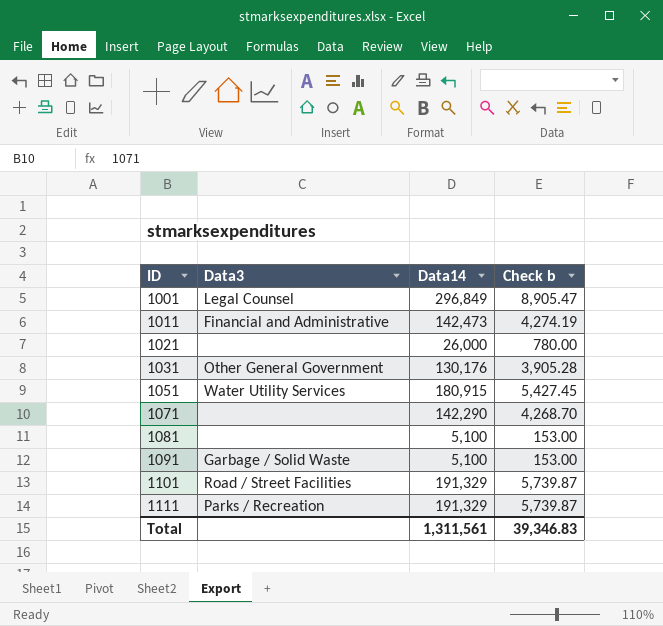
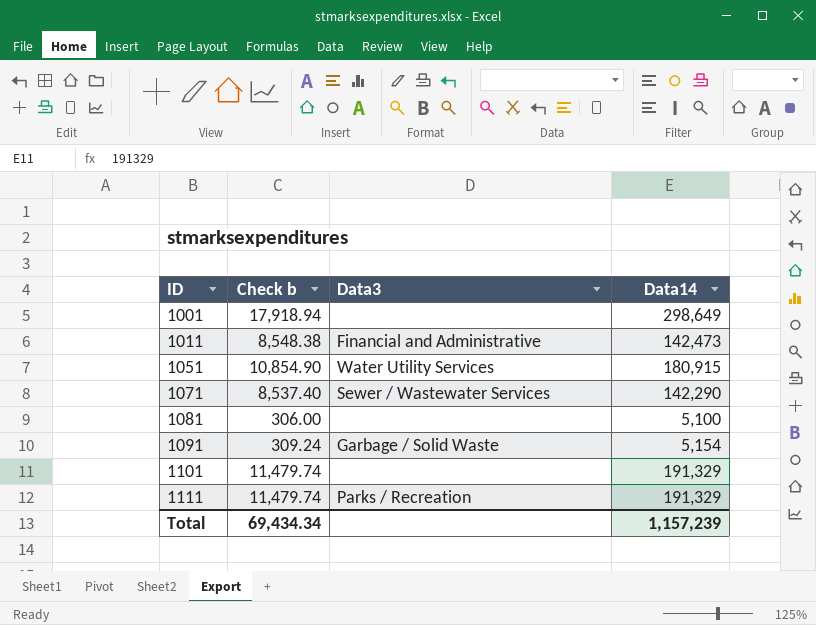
column Check b | formula: [Data14] * 0.03 -> [Data14] * 0.06
column Check b | position: 4 -> 2
row 1021: none | 26,000 | 780.00 -> none
row 1031: Other General Government | 130,176 | 3,905.28 -> none
1001 | Data3: Legal Counsel -> none
1001 | Data14: 296,849 -> 298,649
1071 | Data3: none -> Sewer / Wastewater Services
1091 | Data14: 5,100 -> 5,154
1101 | Data3: Road / Street Facilities -> none
Total | Check b: 39,346.83 -> 69,434.34
Total | Data14: 1,311,561 -> 1,157,239

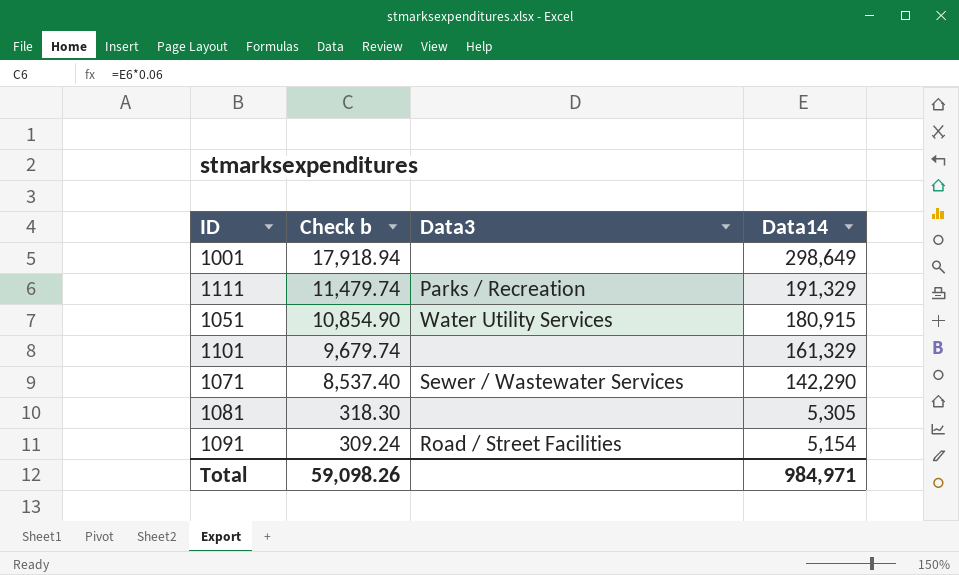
row order: ID ascending -> Check b descending
row 1011: 8,548.38 | Financial and Administrative | 142,473 -> none
1101 | Check b: 11,479.74 -> 9,679.74
1101 | Data14: 191,329 -> 161,329
1081 | Check b: 306.00 -> 318.30
1081 | Data14: 5,100 -> 5,305
1091 | Data3: Garbage / Solid Waste -> Road / Street Facilities
Total | Check b: 69,434.34 -> 59,098.26
Total | Data14: 1,157,239 -> 984,971

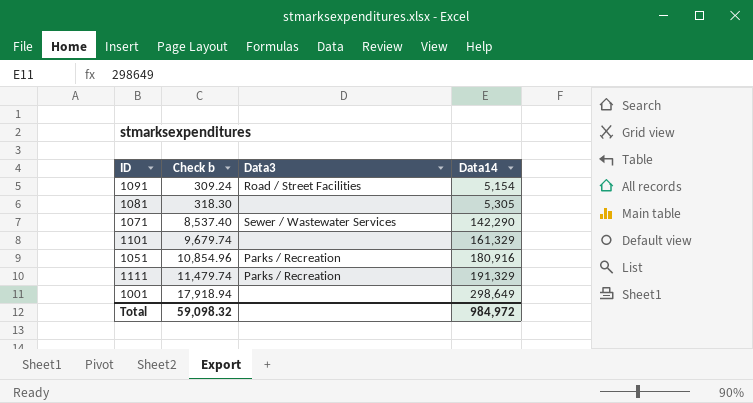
row order: Check b descending -> Check b ascending
1051 | Check b: 10,854.90 -> 10,854.96
1051 | Data3: Water Utility Services -> Parks / Recreation
1051 | Data14: 180,915 -> 180,916
Total | Check b: 59,098.26 -> 59,098.32
Total | Data14: 984,971 -> 984,972

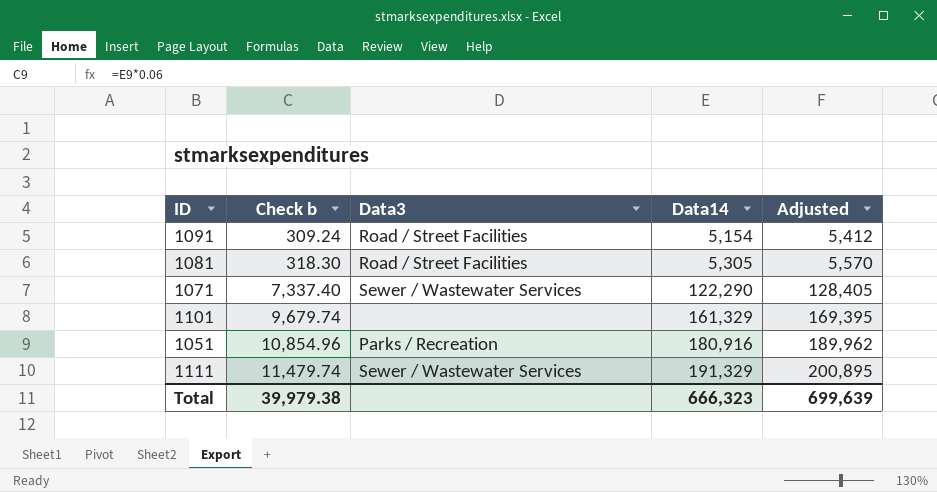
column Adjusted | formula: none -> [Data14] * 1.05
row 1001: 17,918.94 | none | 298,649 -> none
1081 | Data3: none -> Road / Street Facilities
1071 | Check b: 8,537.40 -> 7,337.40
1071 | Data14: 142,290 -> 122,290
1111 | Data3: Parks / Recreation -> Sewer / Wastewater Services
Total | Check b: 59,098.32 -> 39,979.38
Total | Data14: 984,972 -> 666,323

